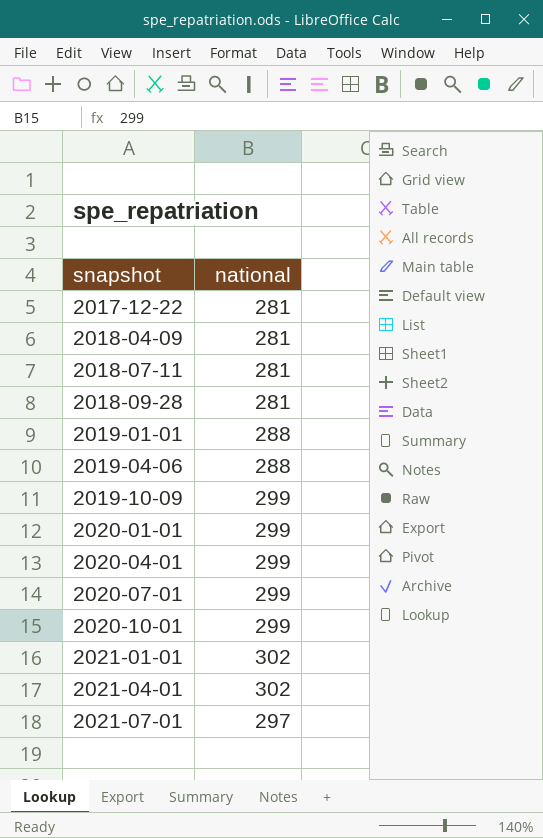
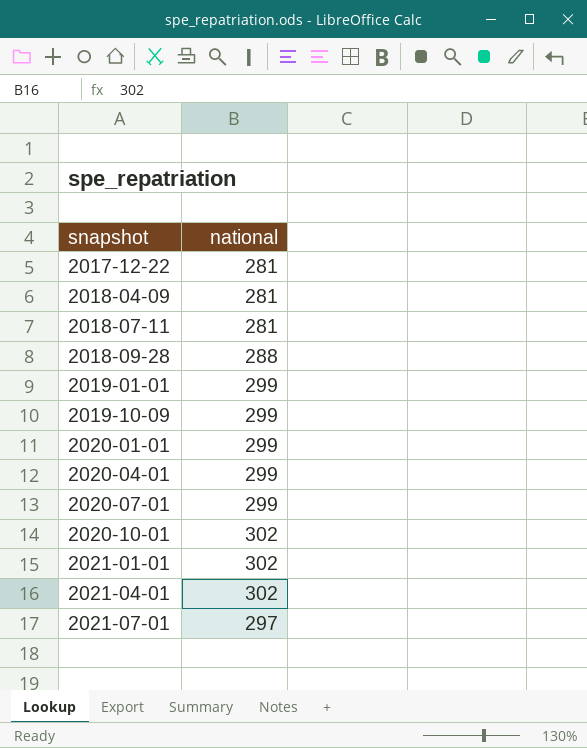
row 2019-04-06: 288 -> none
2018-09-28 | national: 281 -> 288
2019-01-01 | national: 288 -> 299
2020-10-01 | national: 299 -> 302

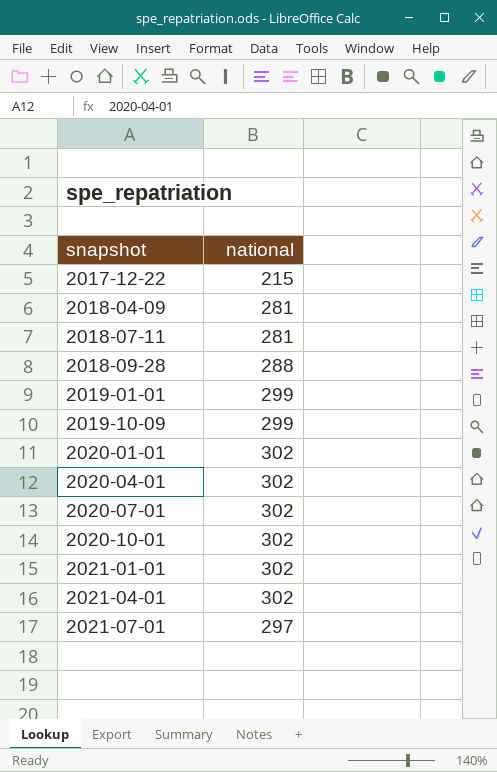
2017-12-22 | national: 281 -> 215
2020-01-01 | national: 299 -> 302
2020-04-01 | national: 299 -> 302
2020-07-01 | national: 299 -> 302

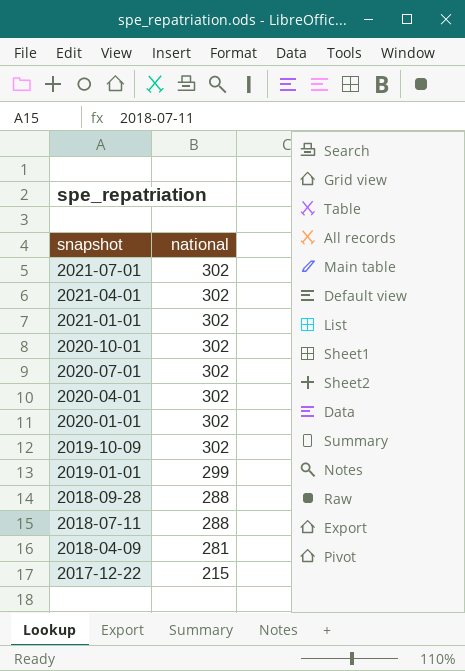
row order: snapshot ascending -> snapshot descending
2021-07-01 | national: 297 -> 302
2019-10-09 | national: 299 -> 302
2018-07-11 | national: 281 -> 288

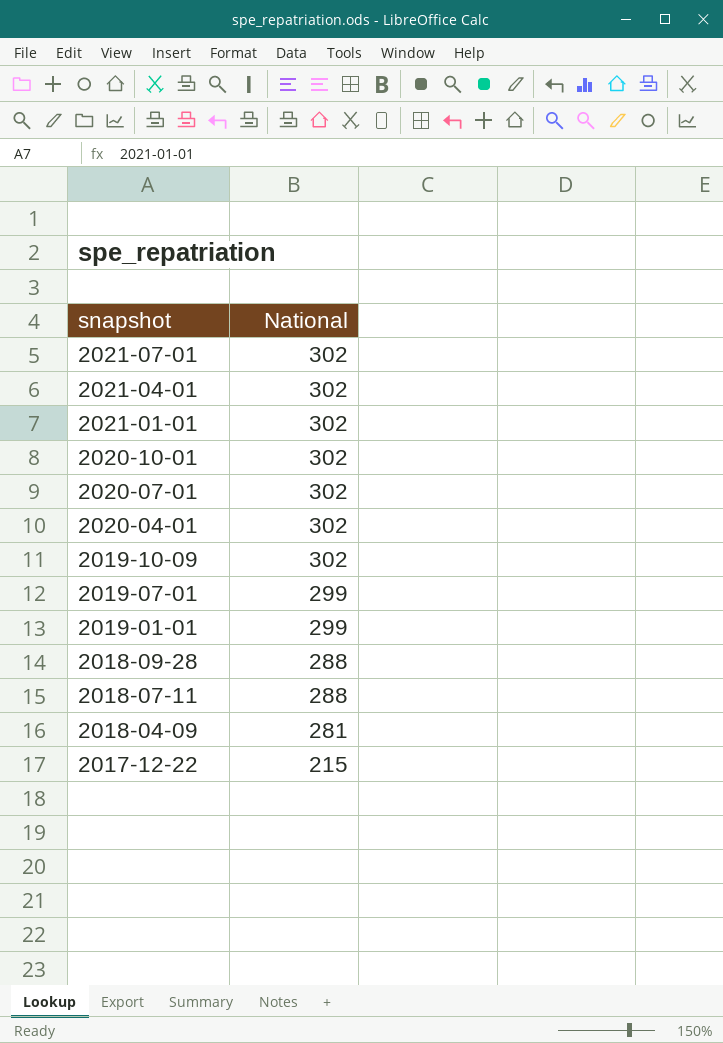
column name: national -> National
row 2020-01-01: 302 -> none
row 2019-07-01: none -> 299

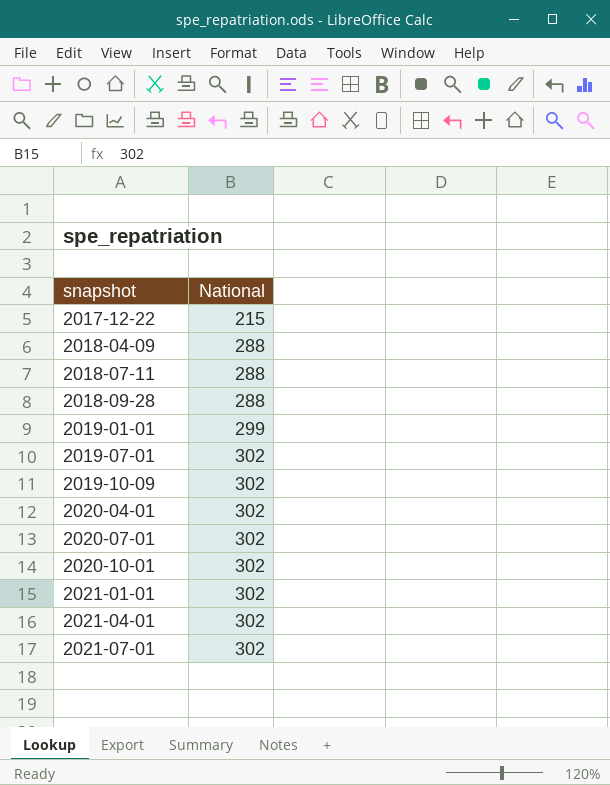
row order: snapshot descending -> snapshot ascending
2018-04-09 | National: 281 -> 288
2019-07-01 | National: 299 -> 302

